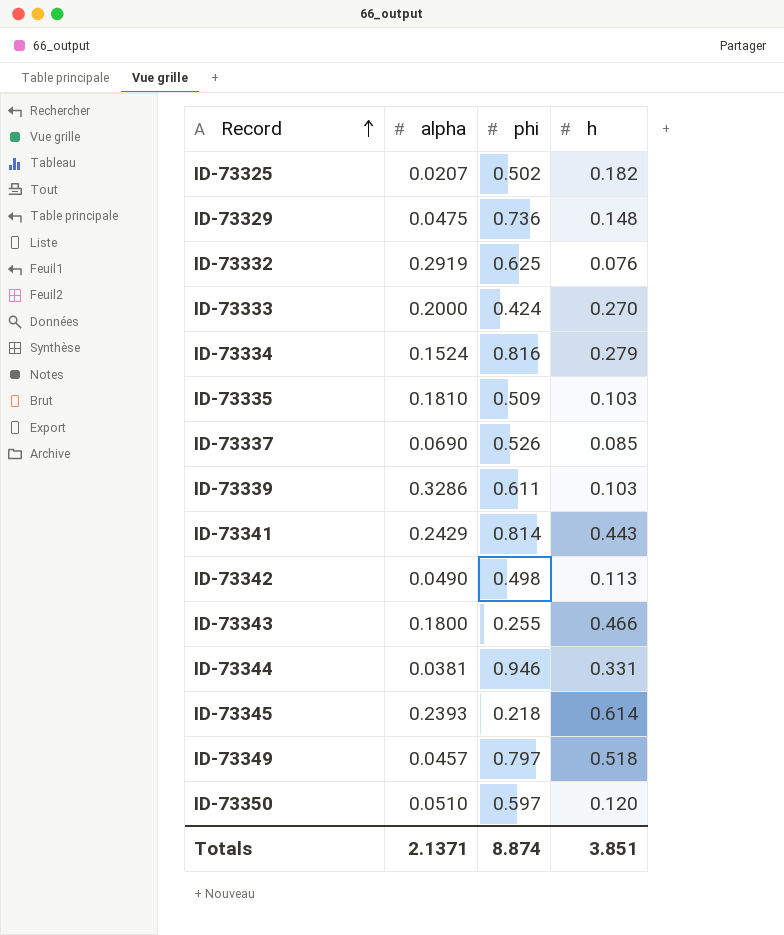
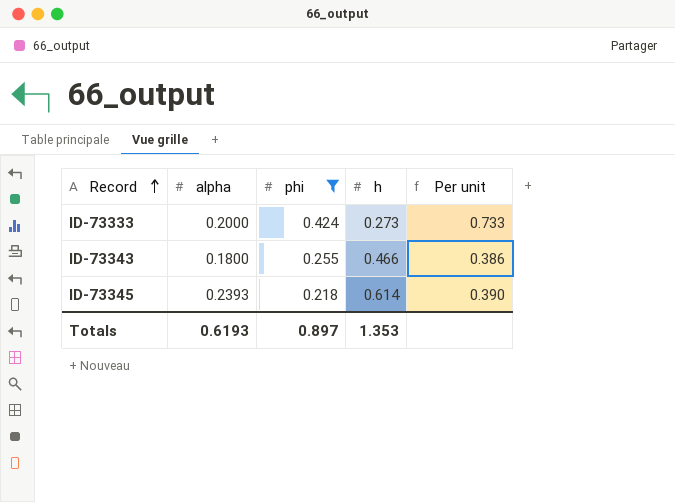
filter: none -> phi <= 0.424
column Per unit | formula: none -> [alpha] / [h]
ID-73333 | h: 0.270 -> 0.273
Totals | alpha: 2.1371 -> 0.6193
Totals | phi: 8.874 -> 0.897
Totals | h: 3.851 -> 1.353

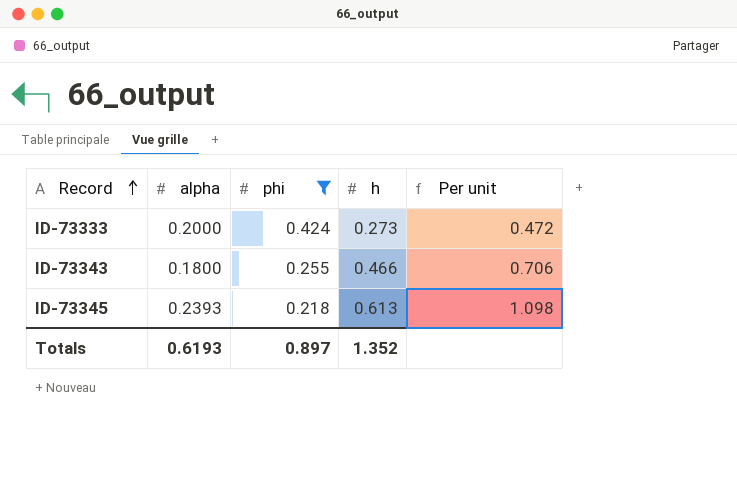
column Per unit | formula: [alpha] / [h] -> [alpha] / [phi]
ID-73345 | h: 0.614 -> 0.613
Totals | h: 1.353 -> 1.352

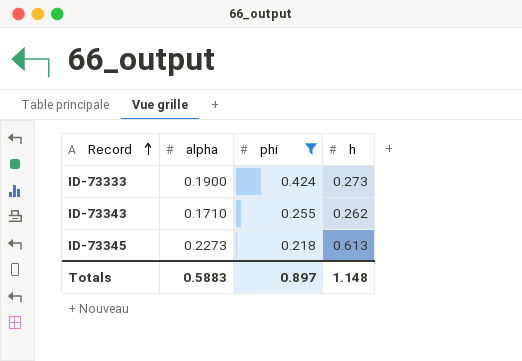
column Per unit | formula: [alpha] / [phi] -> none
ID-73333 | alpha: 0.2000 -> 0.1900
ID-73343 | alpha: 0.1800 -> 0.1710
ID-73343 | h: 0.466 -> 0.262
ID-73345 | alpha: 0.2393 -> 0.2273
Totals | alpha: 0.6193 -> 0.5883
Totals | h: 1.352 -> 1.148

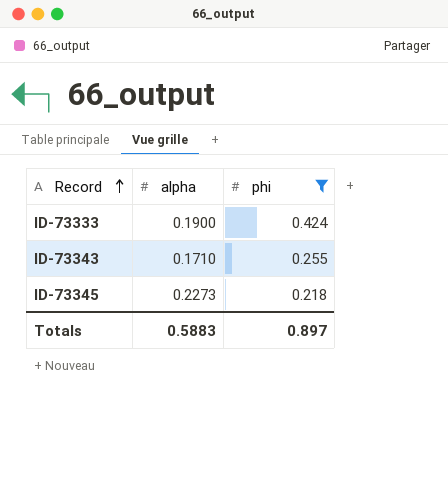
column h | position: 4 -> none

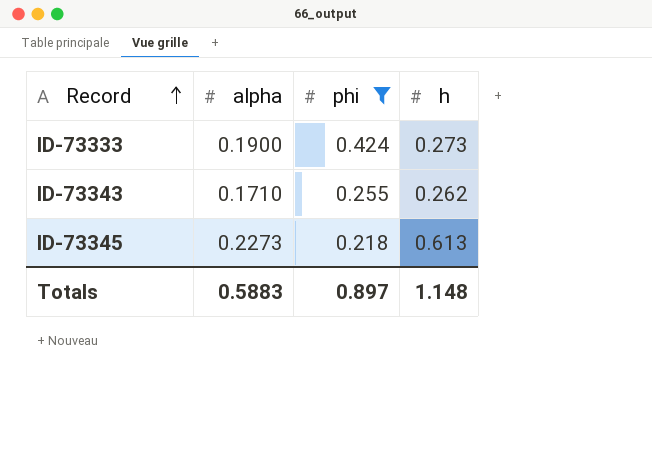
column h | position: none -> 4

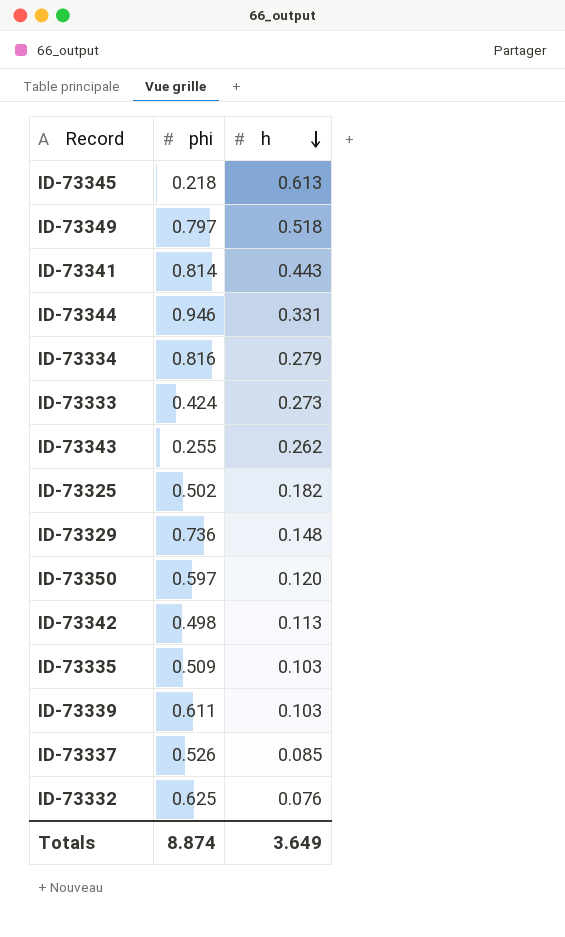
filter: phi <= 0.424 -> none
row order: Record ascending -> h descending
column alpha | position: 2 -> none
Totals | phi: 0.897 -> 8.874
Totals | h: 1.148 -> 3.649

